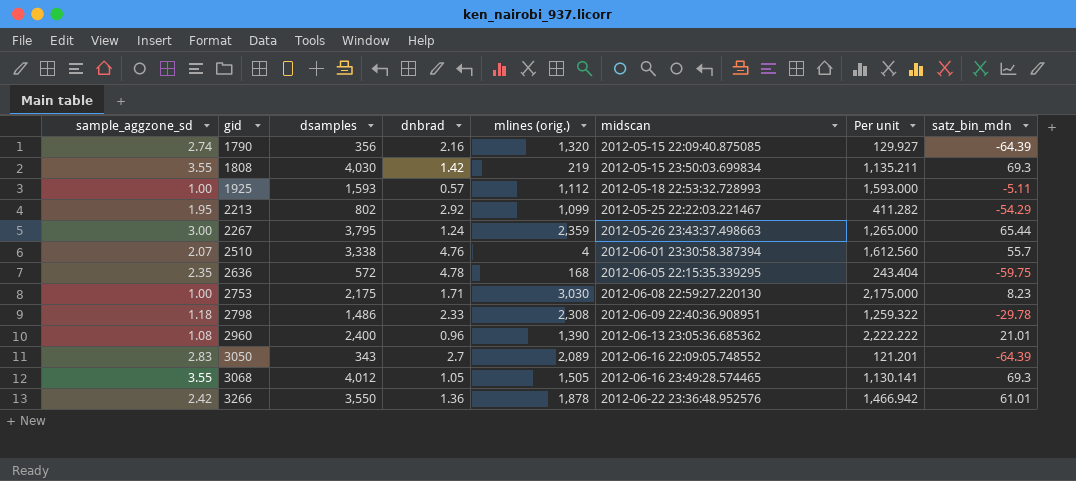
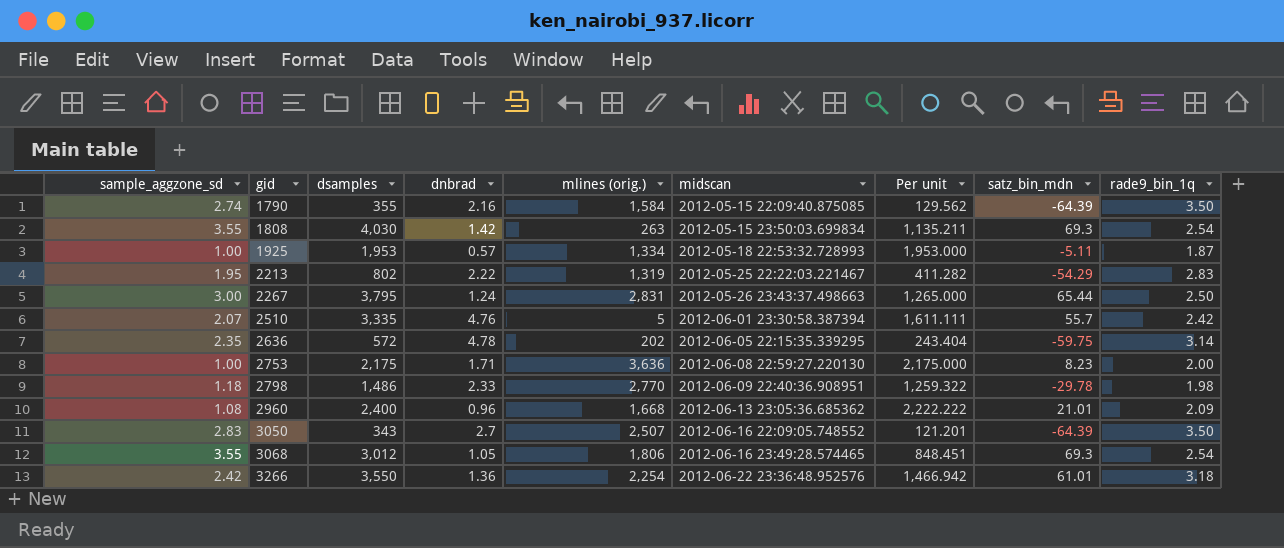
column rade9_bin_1q | position: none -> 9
1790 | dsamples: 356 -> 355
1790 | mlines (orig.): 1,320 -> 1,584
1790 | Per unit: 129.927 -> 129.562
1808 | mlines (orig.): 219 -> 263
1925 | dsamples: 1,593 -> 1,953
1925 | mlines (orig.): 1,112 -> 1,334
1925 | Per unit: 1,593.000 -> 1,953.000
2213 | dnbrad: 2.92 -> 2.22
2213 | mlines (orig.): 1,099 -> 1,319
2267 | mlines (orig.): 2,359 -> 2,831
2510 | dsamples: 3,338 -> 3,335
2510 | mlines (orig.): 4 -> 5
2510 | Per unit: 1,612.560 -> 1,611.111
2636 | mlines (orig.): 168 -> 202
2753 | mlines (orig.): 3,030 -> 3,636
2798 | mlines (orig.): 2,308 -> 2,770
2960 | mlines (orig.): 1,390 -> 1,668
3050 | mlines (orig.): 2,089 -> 2,507
3068 | dsamples: 4,012 -> 3,012
3068 | mlines (orig.): 1,505 -> 1,806
3068 | Per unit: 1,130.141 -> 848.451
3266 | mlines (orig.): 1,878 -> 2,254

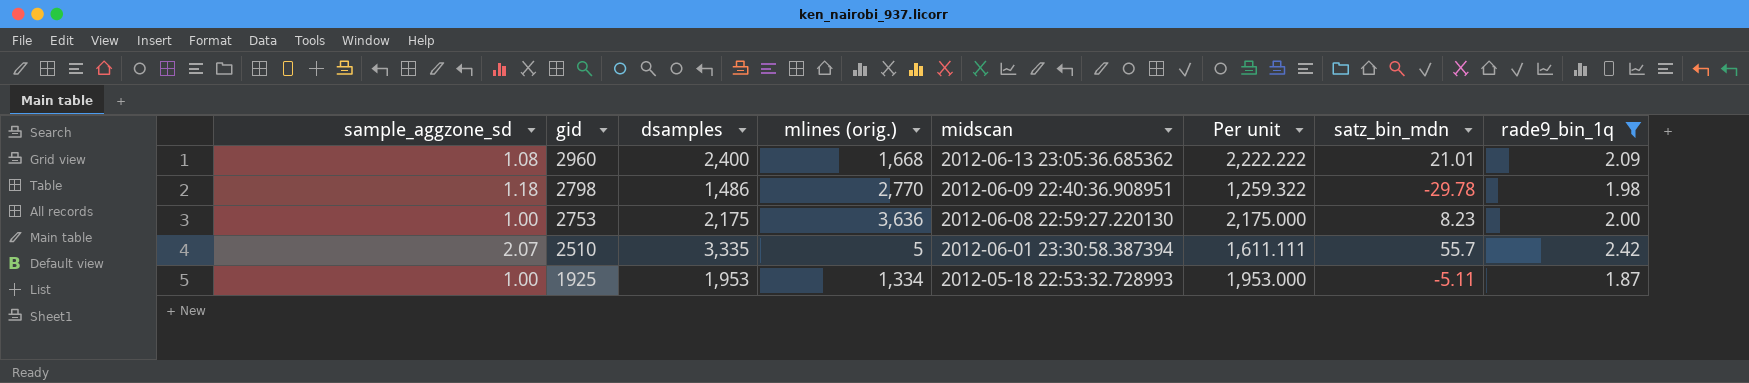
filter: none -> rade9_bin_1q <= 2.42
row order: gid ascending -> gid descending
column dnbrad | position: 4 -> none

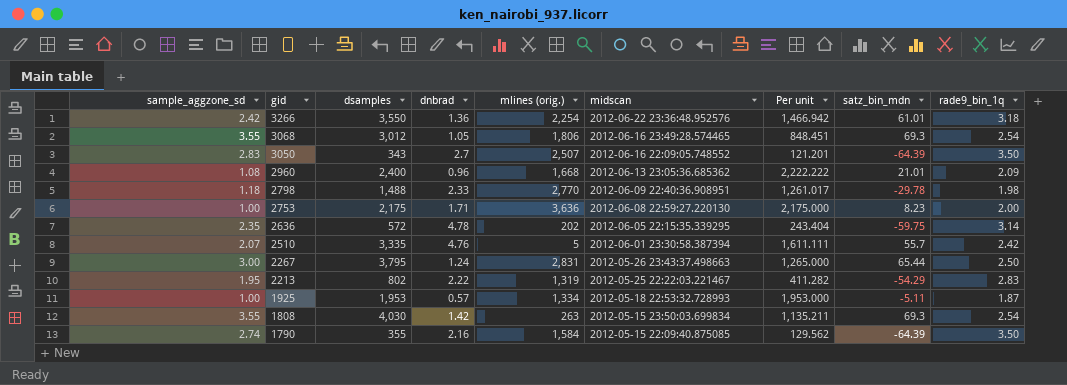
filter: rade9_bin_1q <= 2.42 -> none
column dnbrad | position: none -> 4
2798 | dsamples: 1,486 -> 1,488
2798 | Per unit: 1,259.322 -> 1,261.017

